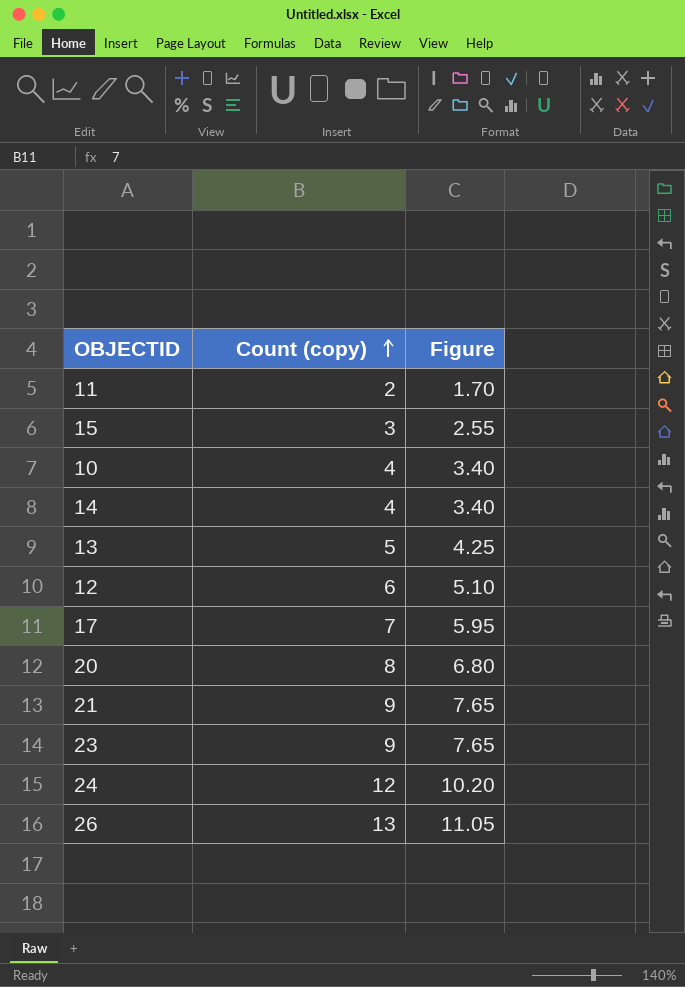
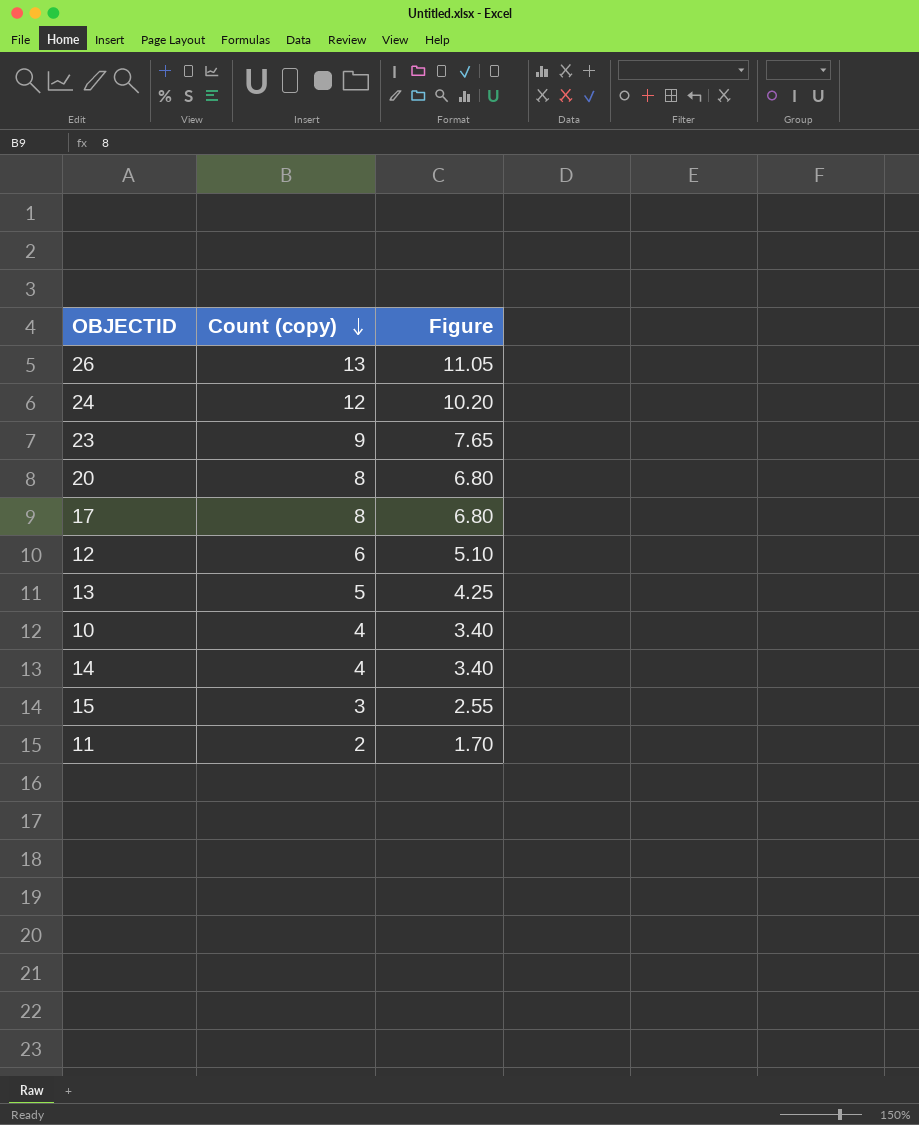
row order: Count (copy) ascending -> Count (copy) descending
row 21: 9 | 7.65 -> none
17 | Count (copy): 7 -> 8
17 | Figure: 5.95 -> 6.80

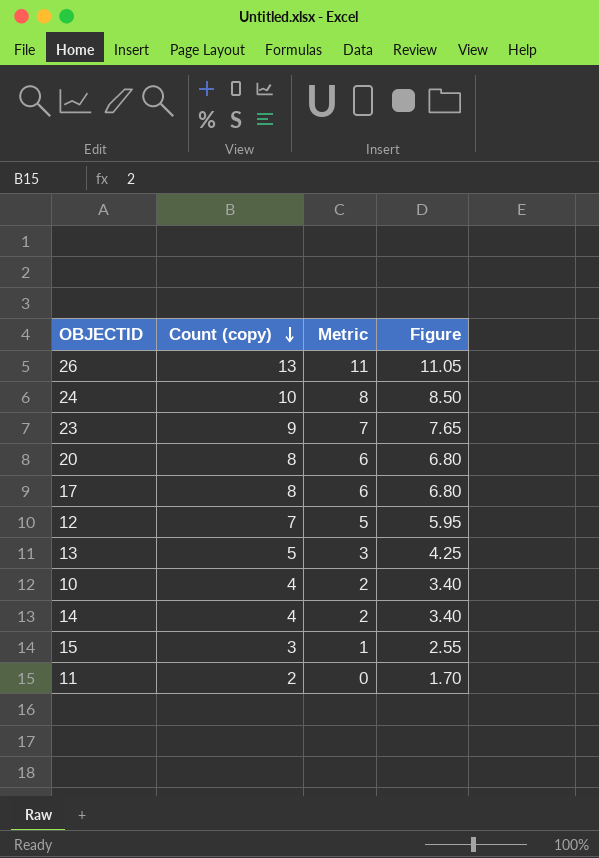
column Metric | formula: none -> [Count (copy)] - 2
24 | Count (copy): 12 -> 10
24 | Figure: 10.20 -> 8.50
12 | Count (copy): 6 -> 7
12 | Figure: 5.10 -> 5.95

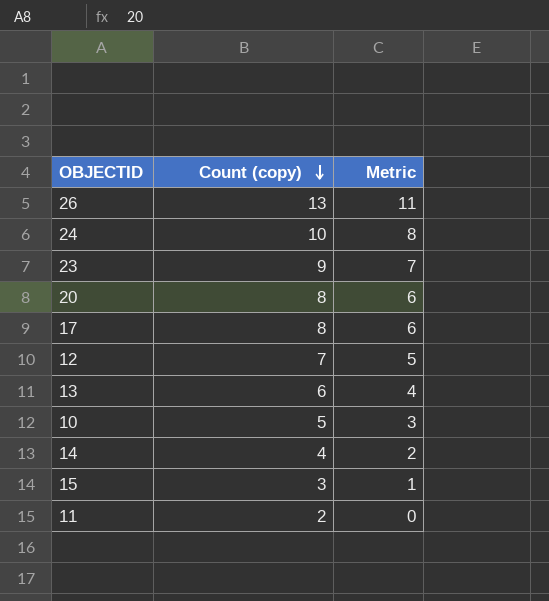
column Figure | formula: [Count (copy)] * 0.85 -> none
13 | Count (copy): 5 -> 6
13 | Metric: 3 -> 4
10 | Count (copy): 4 -> 5
10 | Metric: 2 -> 3

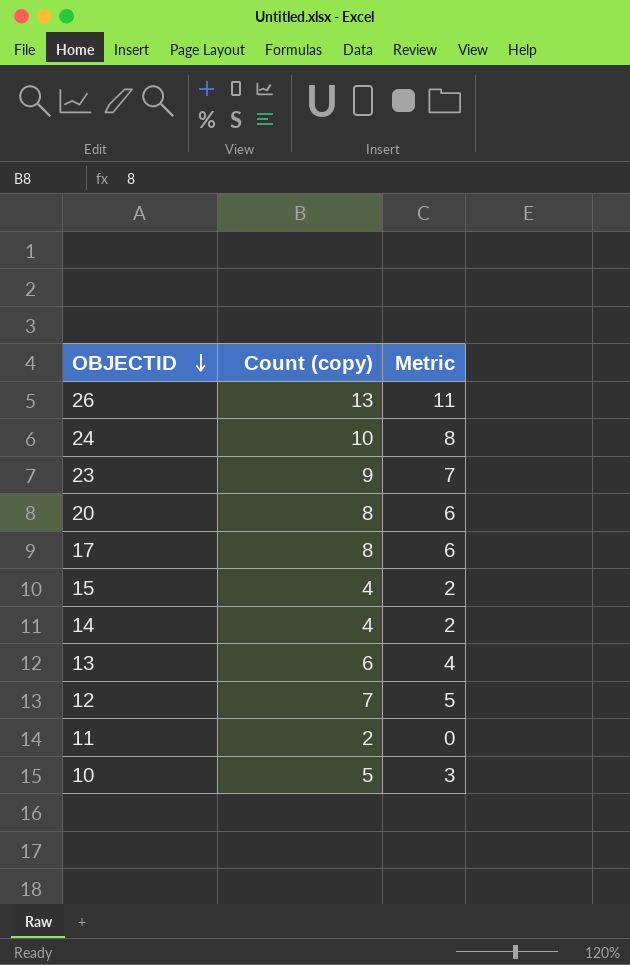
row order: Count (copy) descending -> OBJECTID descending
15 | Count (copy): 3 -> 4
15 | Metric: 1 -> 2

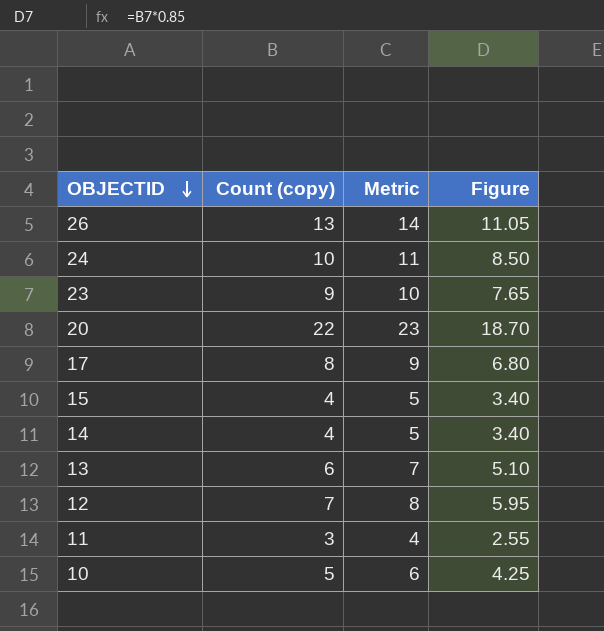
column Metric | formula: [Count (copy)] - 2 -> [Count (copy)] + 1
column Figure | formula: none -> [Count (copy)] * 0.85
20 | Count (copy): 8 -> 22
11 | Count (copy): 2 -> 3

